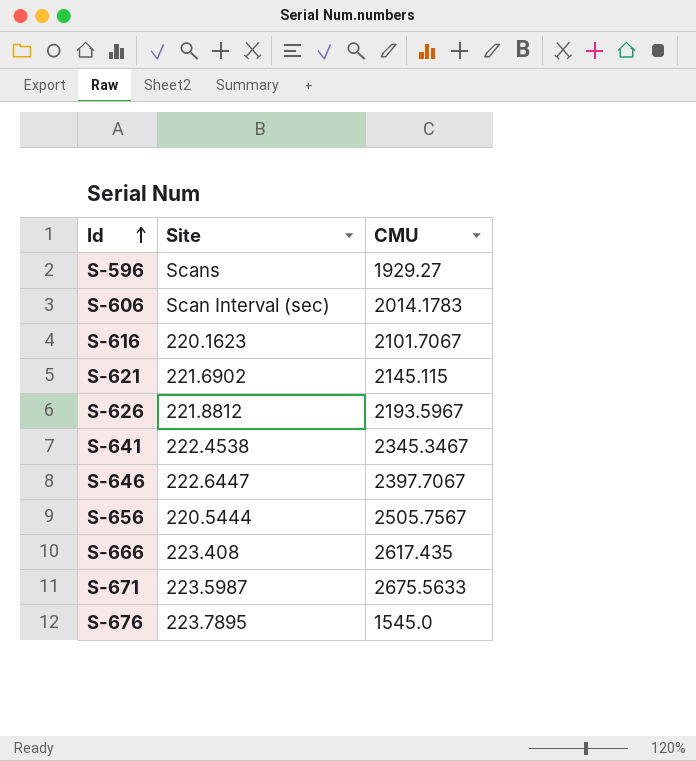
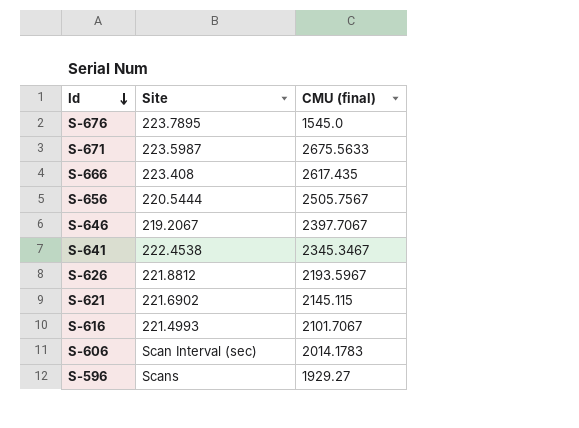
row order: Id ascending -> Id descending
column name: CMU -> CMU (final)
S-646 | Site: 222.6447 -> 219.2067
S-616 | Site: 220.1623 -> 221.4993

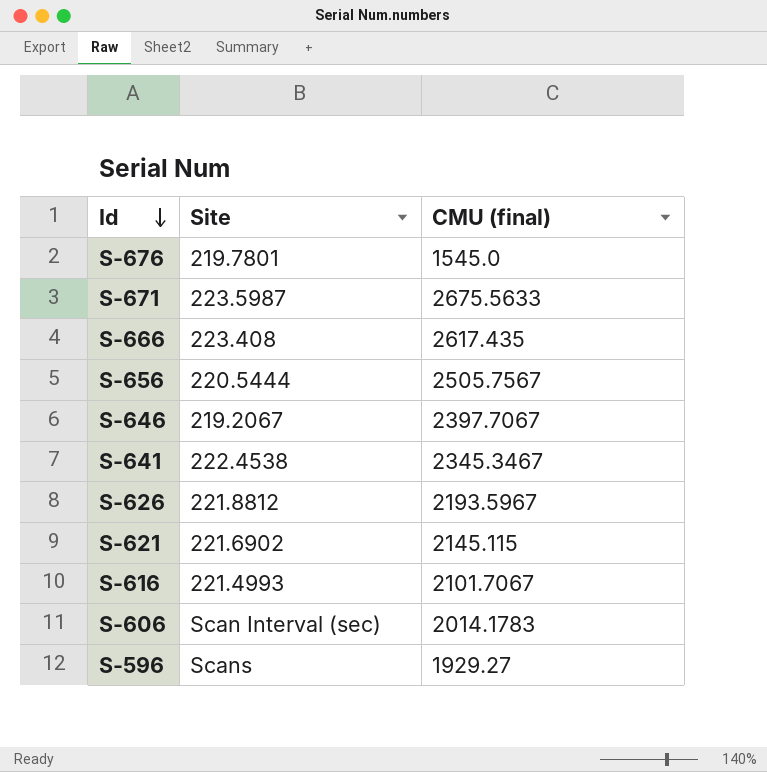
S-676 | Site: 223.7895 -> 219.7801

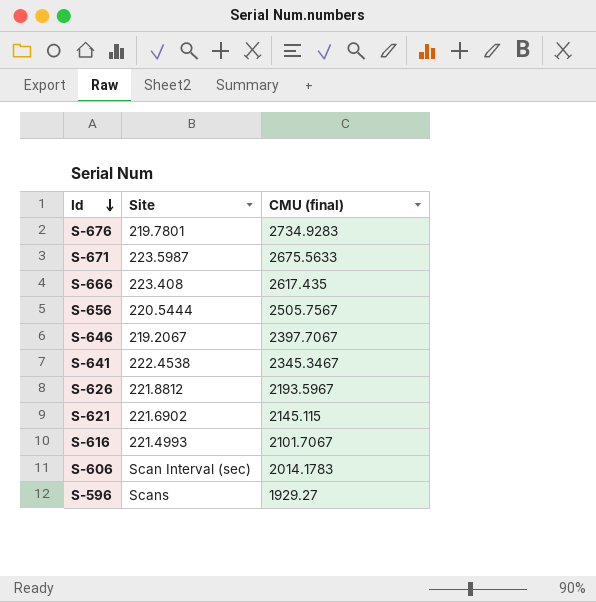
S-676 | CMU (final): 1545.0 -> 2734.9283

